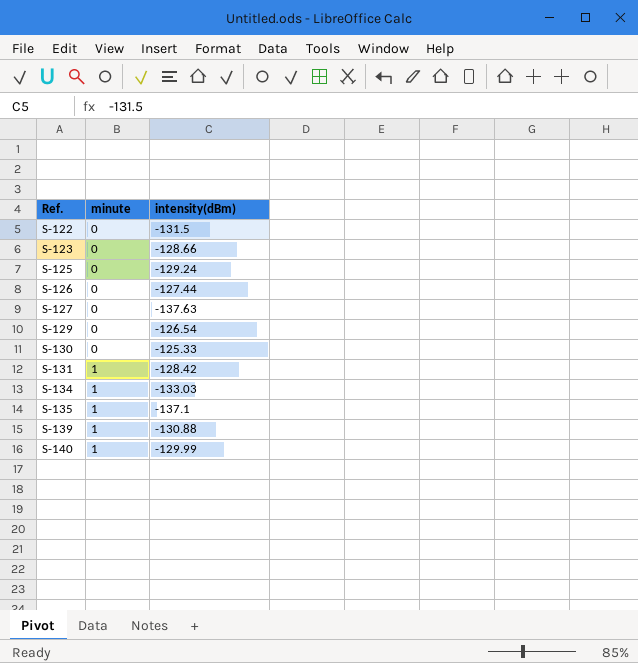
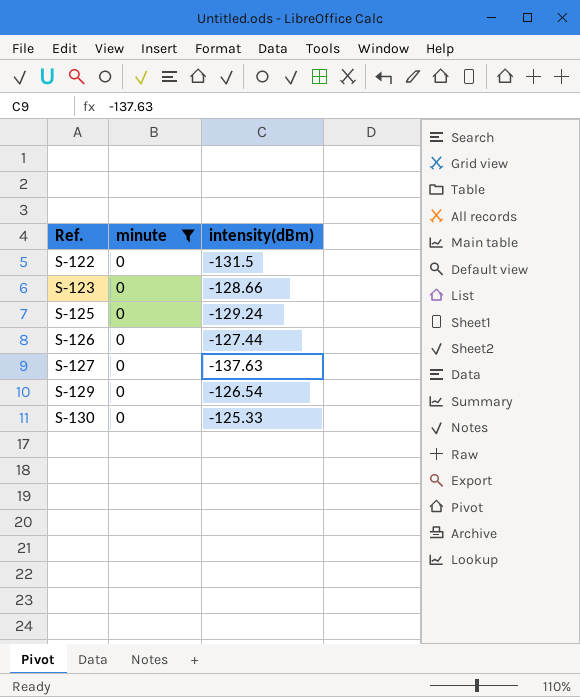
filter: none -> minute = 0

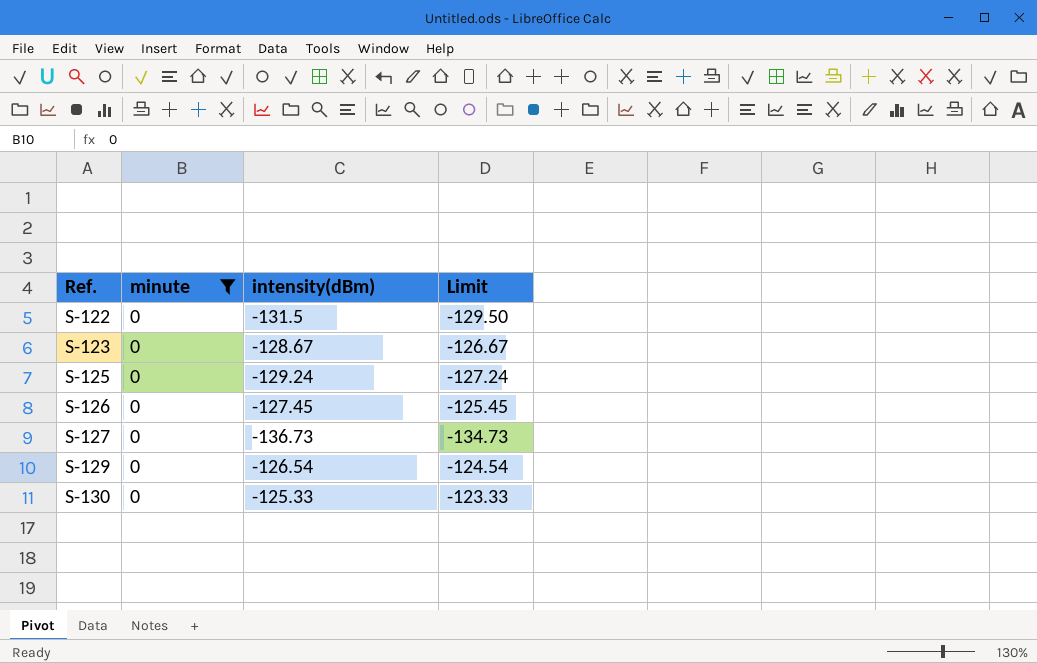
column Limit | formula: none -> [intensity(dBm)] + 2
S-123 | intensity(dBm): -128.66 -> -128.67
S-126 | intensity(dBm): -127.44 -> -127.45
S-127 | intensity(dBm): -137.63 -> -136.73

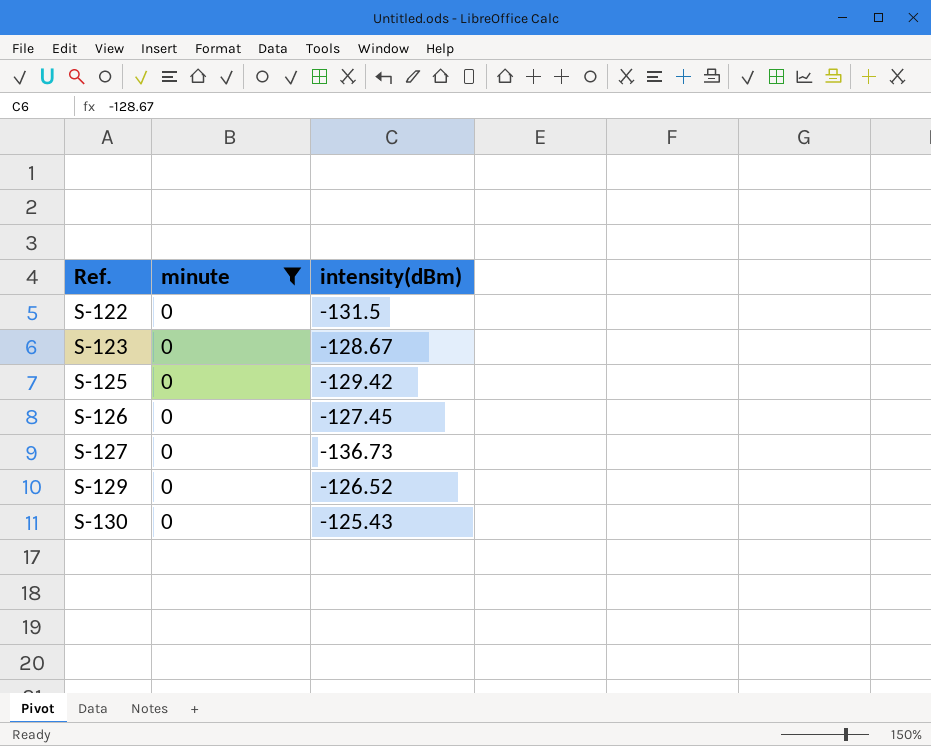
column Limit | formula: [intensity(dBm)] + 2 -> none
S-125 | intensity(dBm): -129.24 -> -129.42
S-129 | intensity(dBm): -126.54 -> -126.52
S-130 | intensity(dBm): -125.33 -> -125.43

